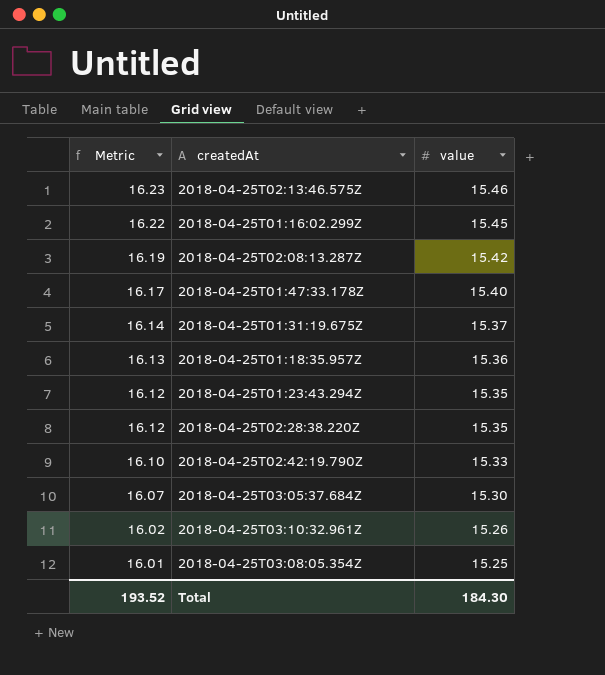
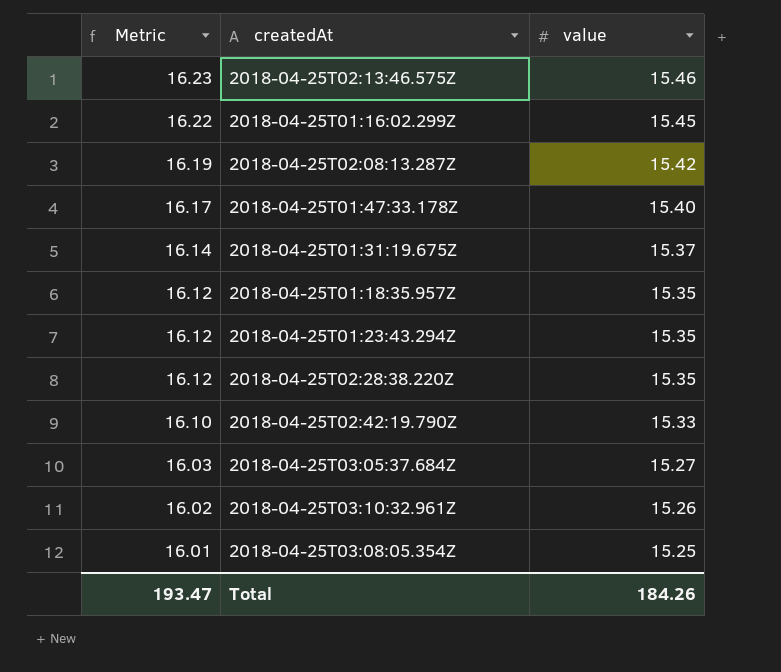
2018-04-25T01:18:35.957Z | Metric: 16.13 -> 16.12
2018-04-25T01:18:35.957Z | value: 15.36 -> 15.35
2018-04-25T03:05:37.684Z | Metric: 16.07 -> 16.03
2018-04-25T03:05:37.684Z | value: 15.30 -> 15.27
Total | Metric: 193.52 -> 193.47
Total | value: 184.30 -> 184.26

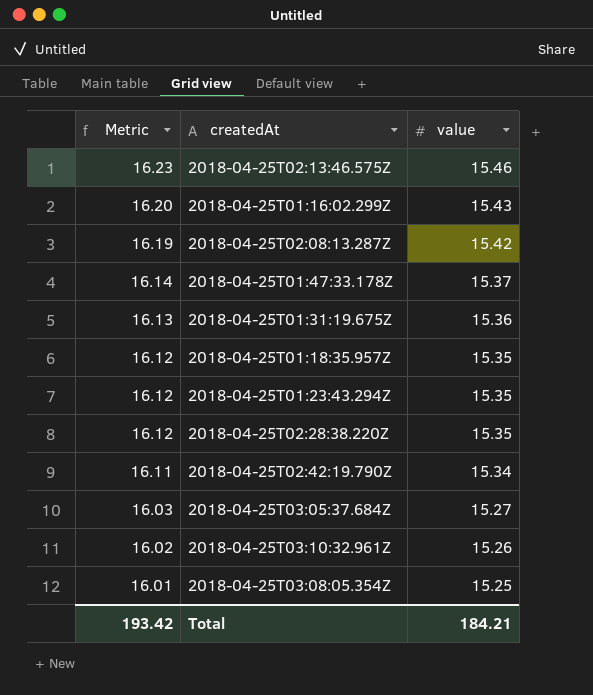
2018-04-25T01:16:02.299Z | Metric: 16.22 -> 16.20
2018-04-25T01:16:02.299Z | value: 15.45 -> 15.43
2018-04-25T01:47:33.178Z | Metric: 16.17 -> 16.14
2018-04-25T01:47:33.178Z | value: 15.40 -> 15.37
2018-04-25T01:31:19.675Z | Metric: 16.14 -> 16.13
2018-04-25T01:31:19.675Z | value: 15.37 -> 15.36
2018-04-25T02:42:19.790Z | Metric: 16.10 -> 16.11
2018-04-25T02:42:19.790Z | value: 15.33 -> 15.34
Total | Metric: 193.47 -> 193.42
Total | value: 184.26 -> 184.21

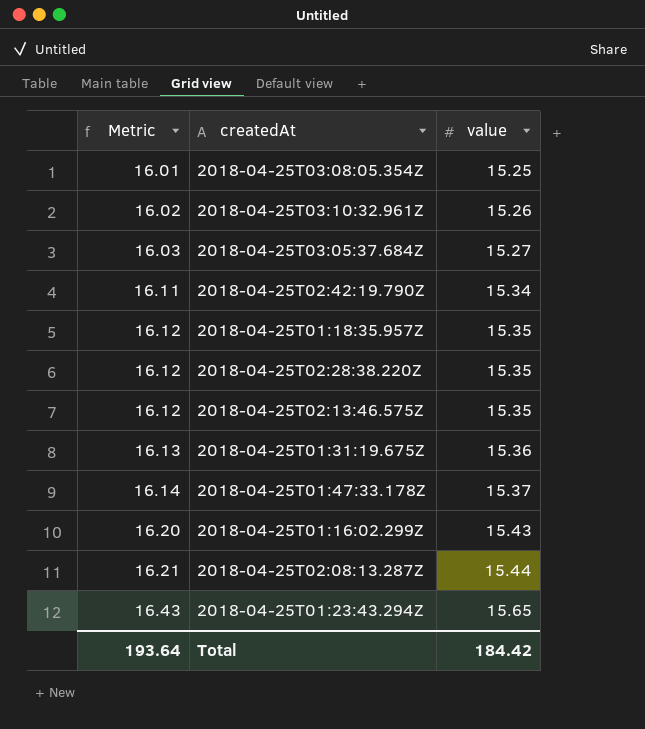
row order: Metric descending -> Metric ascending
2018-04-25T02:13:46.575Z | Metric: 16.23 -> 16.12
2018-04-25T02:13:46.575Z | value: 15.46 -> 15.35
2018-04-25T02:08:13.287Z | Metric: 16.19 -> 16.21
2018-04-25T02:08:13.287Z | value: 15.42 -> 15.44
2018-04-25T01:23:43.294Z | Metric: 16.12 -> 16.43
2018-04-25T01:23:43.294Z | value: 15.35 -> 15.65
Total | Metric: 193.42 -> 193.64
Total | value: 184.21 -> 184.42

